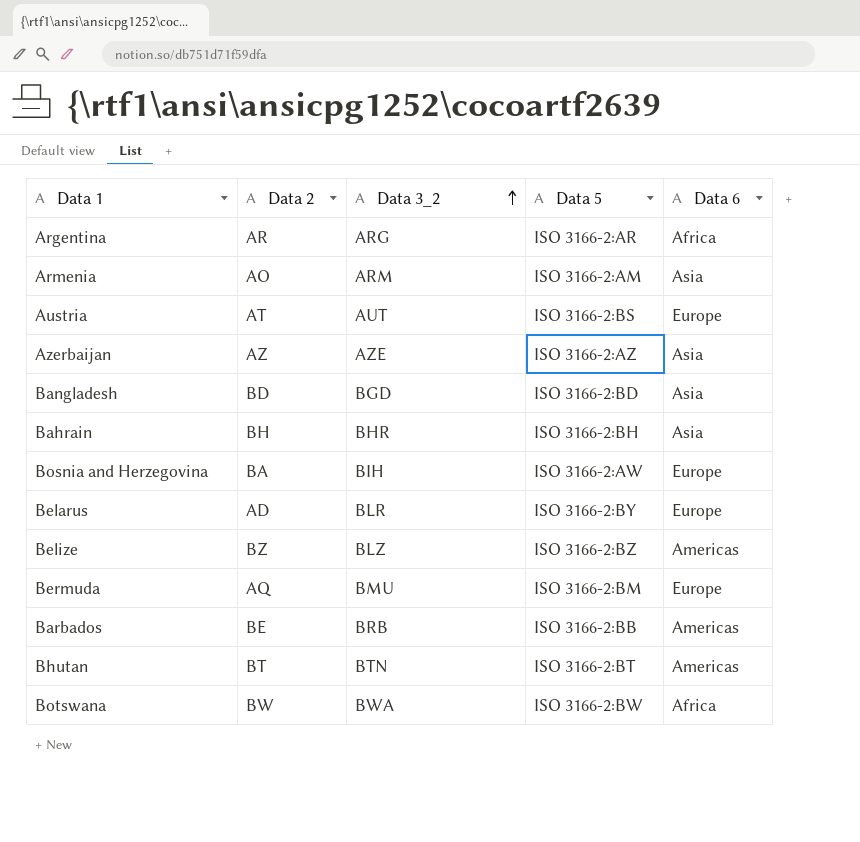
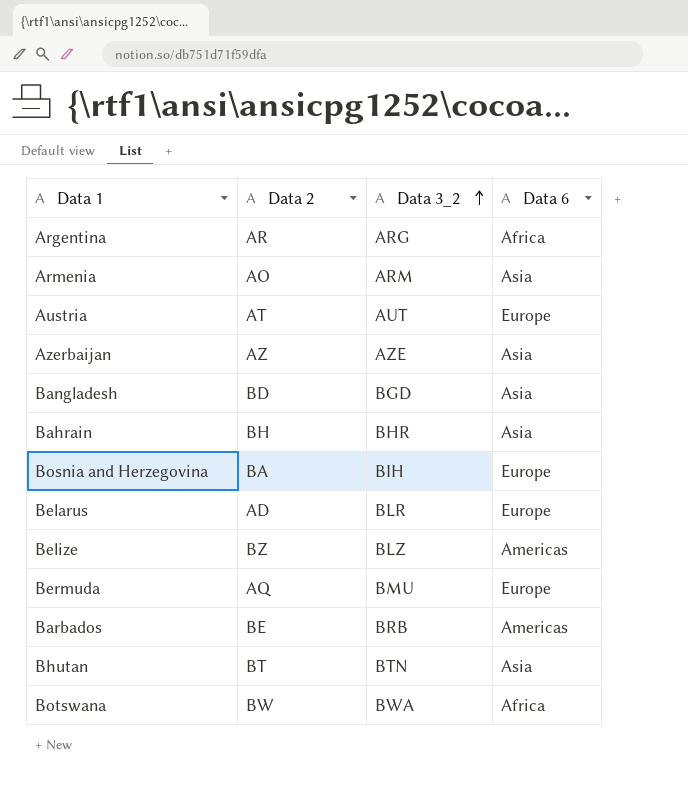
column Data 5 | position: 4 -> none
Bhutan | Data 6: Americas -> Asia

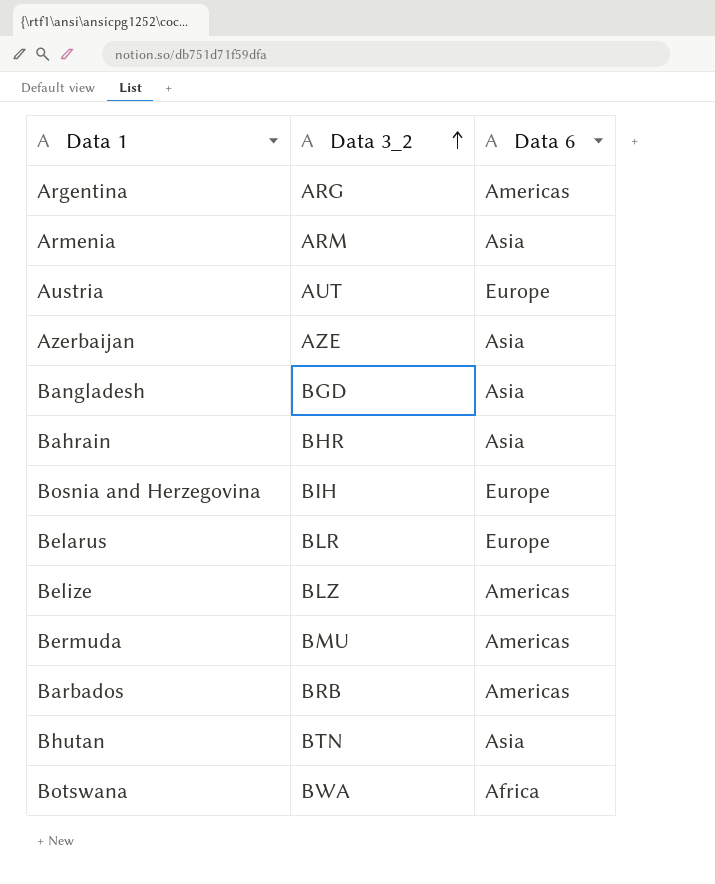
column Data 2 | position: 2 -> none
Argentina | Data 6: Africa -> Americas
Bermuda | Data 6: Europe -> Americas

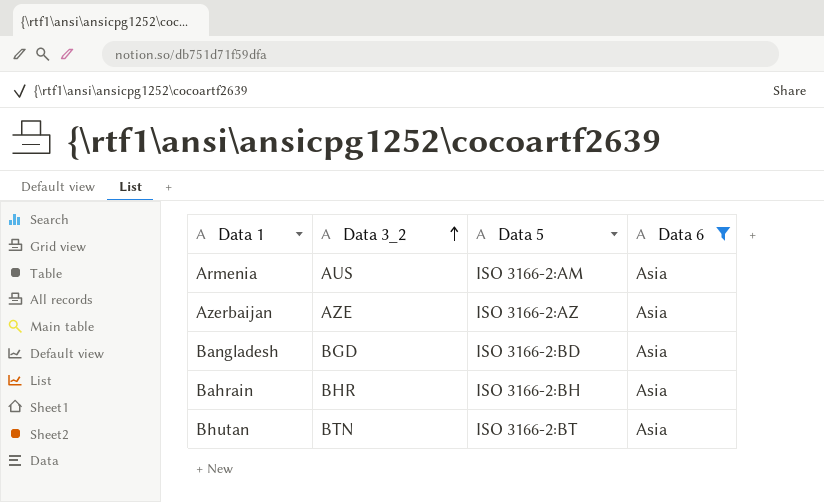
filter: none -> Data 6 = Asia
column Data 5 | position: none -> 3
Armenia | Data 3_2: ARM -> AUS

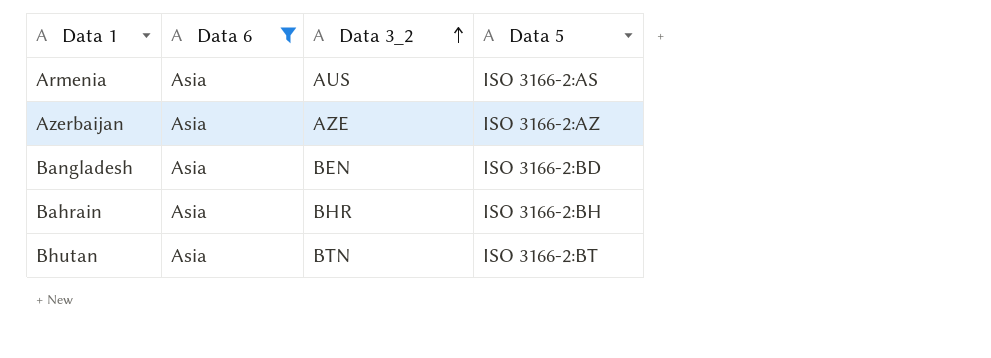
column Data 6 | position: 4 -> 2
Armenia | Data 5: ISO 3166-2:AM -> ISO 3166-2:AS
Bangladesh | Data 3_2: BGD -> BEN

